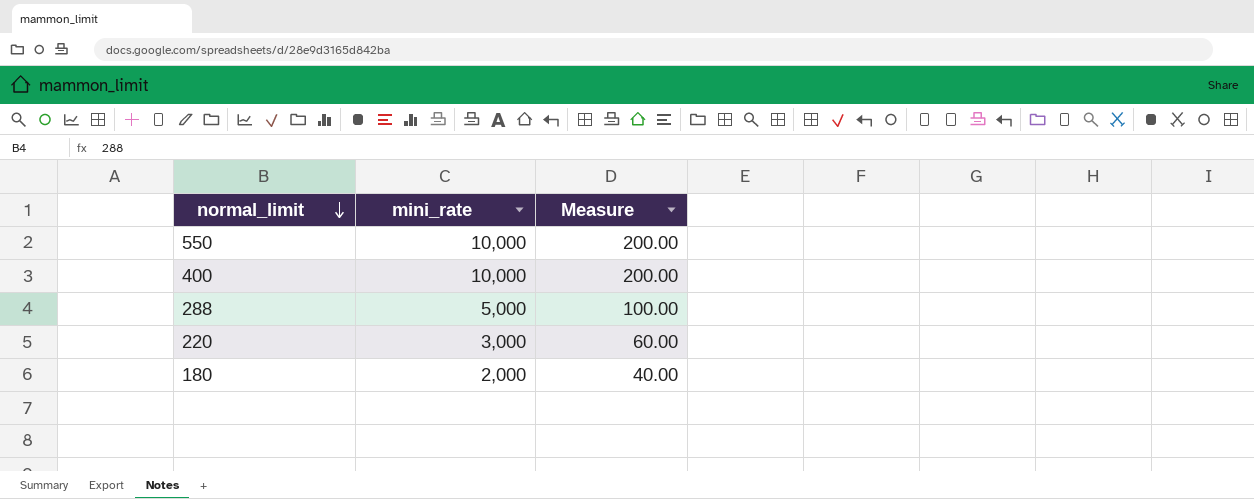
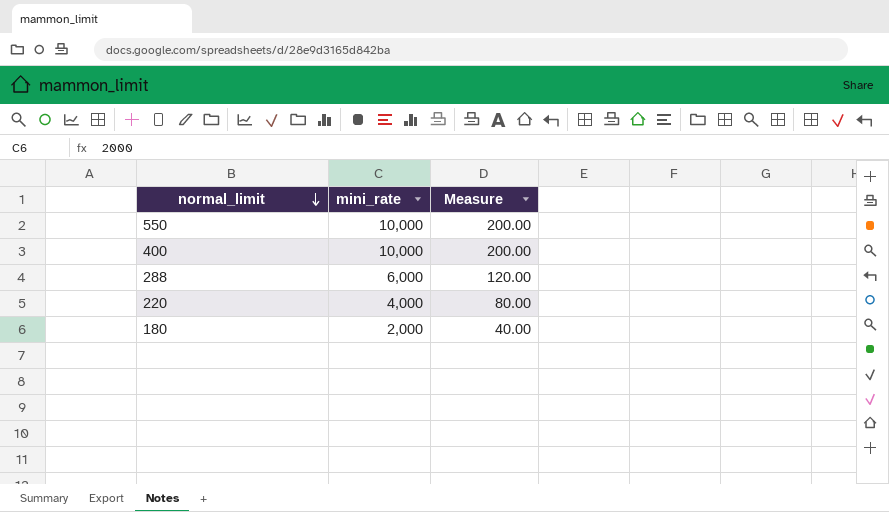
288 | mini_rate: 5,000 -> 6,000
288 | Measure: 100.00 -> 120.00
220 | mini_rate: 3,000 -> 4,000
220 | Measure: 60.00 -> 80.00

